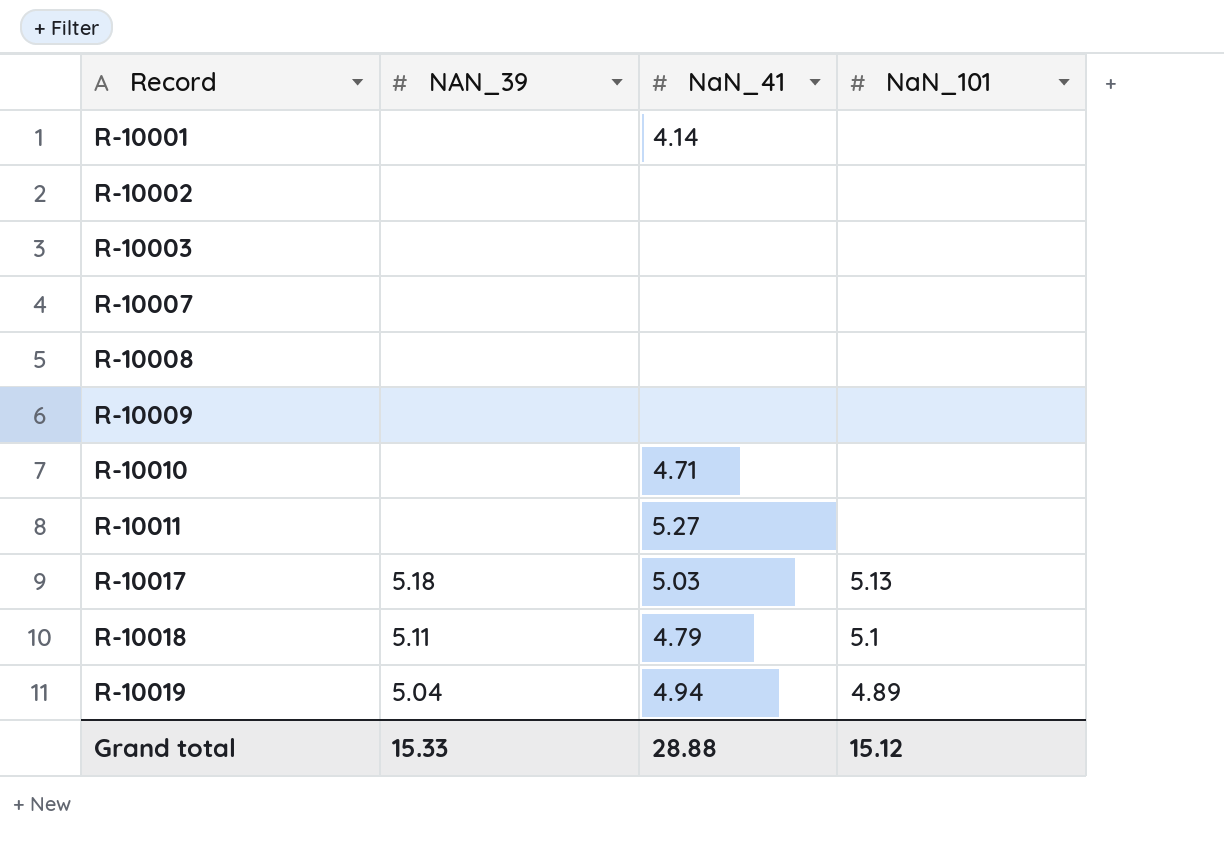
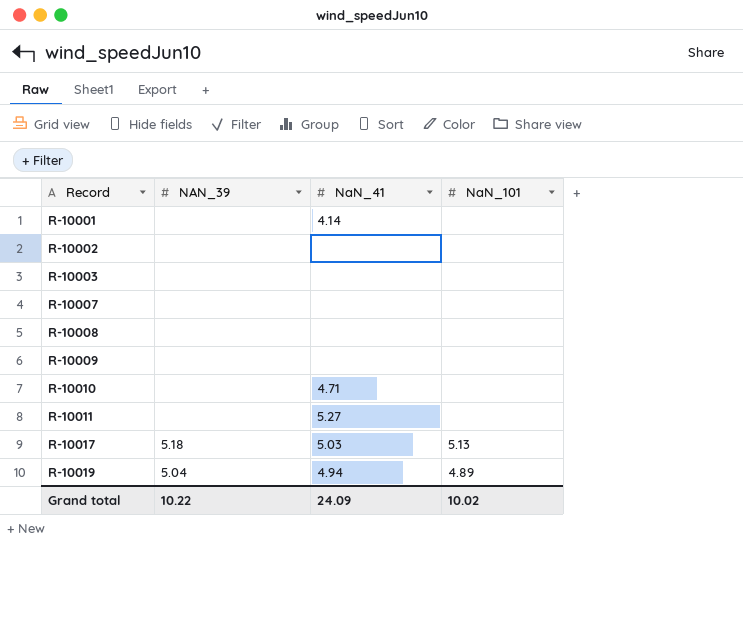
row R-10018: 5.11 | 4.79 | 5.1 -> none
Grand total | NAN_39: 15.33 -> 10.22
Grand total | NaN_41: 28.88 -> 24.09
Grand total | NaN_101: 15.12 -> 10.02

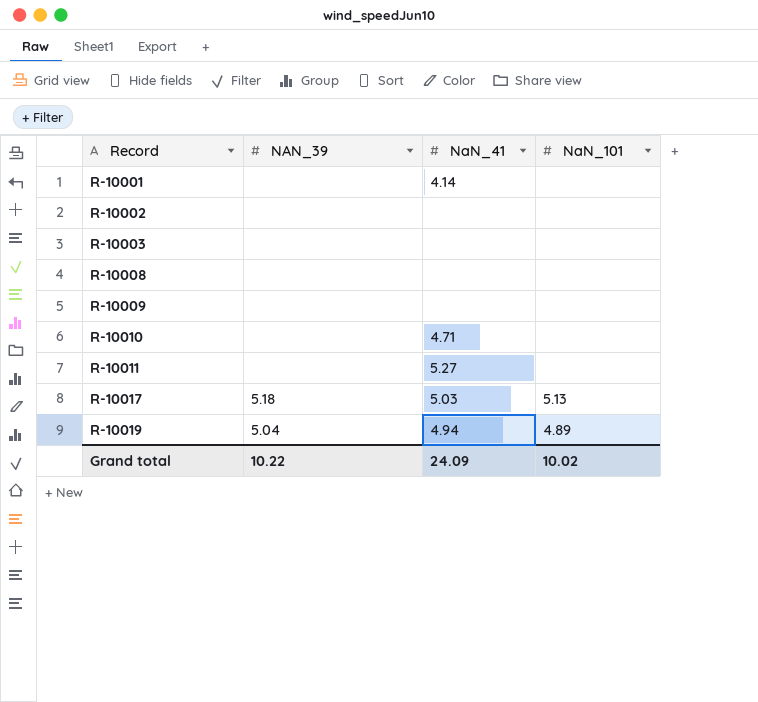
row R-10007: none | none | none -> none

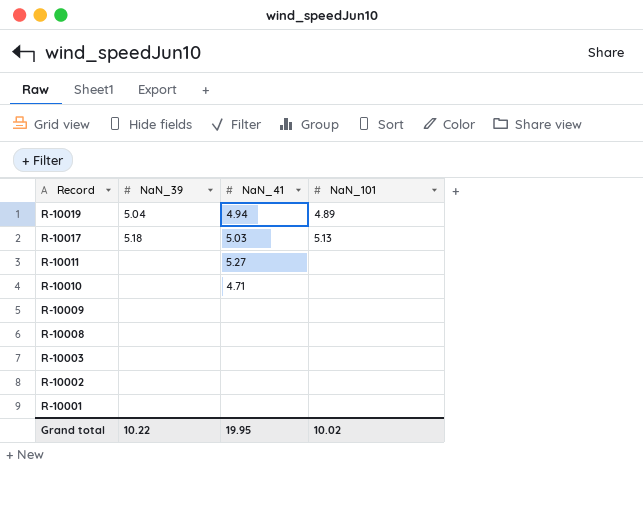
row order: Record ascending -> Record descending
column name: NAN_39 -> NaN_39
R-10001 | NaN_41: 4.14 -> none
Grand total | NaN_41: 24.09 -> 19.95

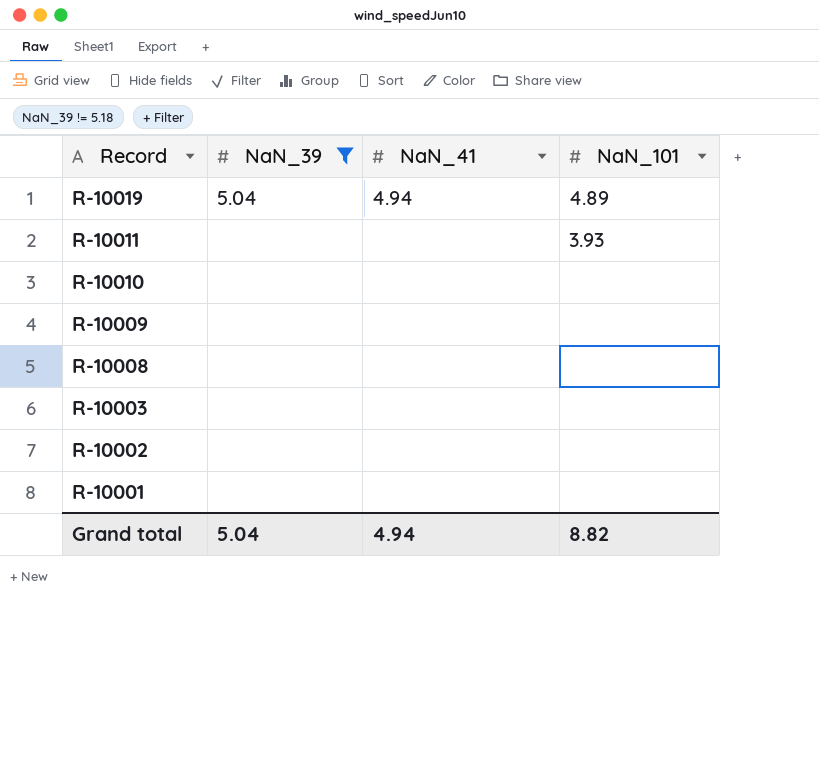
filter: none -> NaN_39 != 5.18
R-10011 | NaN_41: 5.27 -> none
R-10011 | NaN_101: none -> 3.93
R-10010 | NaN_41: 4.71 -> none
Grand total | NaN_39: 10.22 -> 5.04
Grand total | NaN_41: 19.95 -> 4.94
Grand total | NaN_101: 10.02 -> 8.82

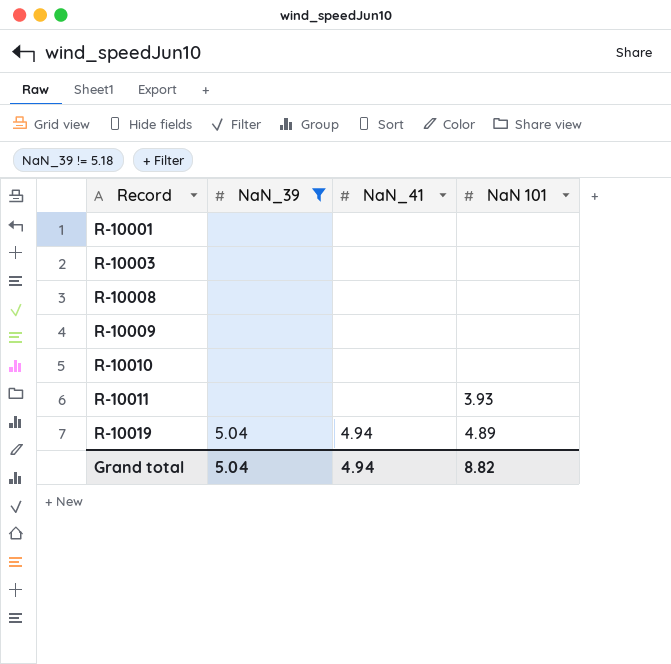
row order: Record descending -> Record ascending
column name: NaN_101 -> NaN 101
row R-10002: none | none | none -> none

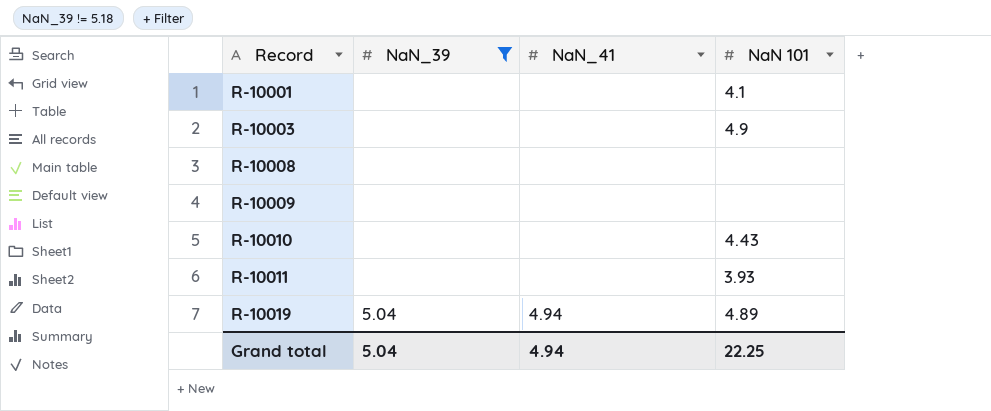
R-10001 | NaN 101: none -> 4.1
R-10003 | NaN 101: none -> 4.9
R-10010 | NaN 101: none -> 4.43
Grand total | NaN 101: 8.82 -> 22.25

